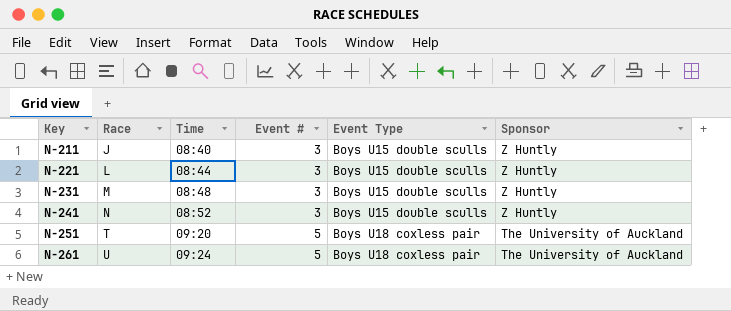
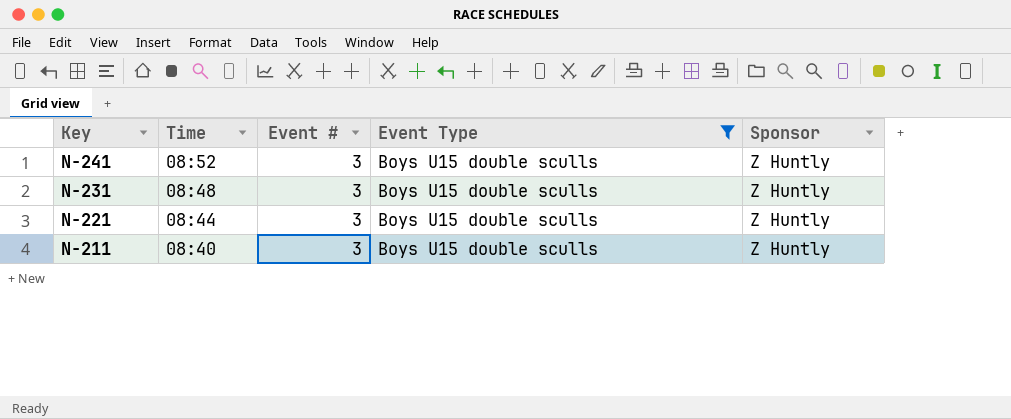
filter: none -> Event Type = Boys U15 double sculls
row order: Key ascending -> Key descending
column Race | position: 2 -> none

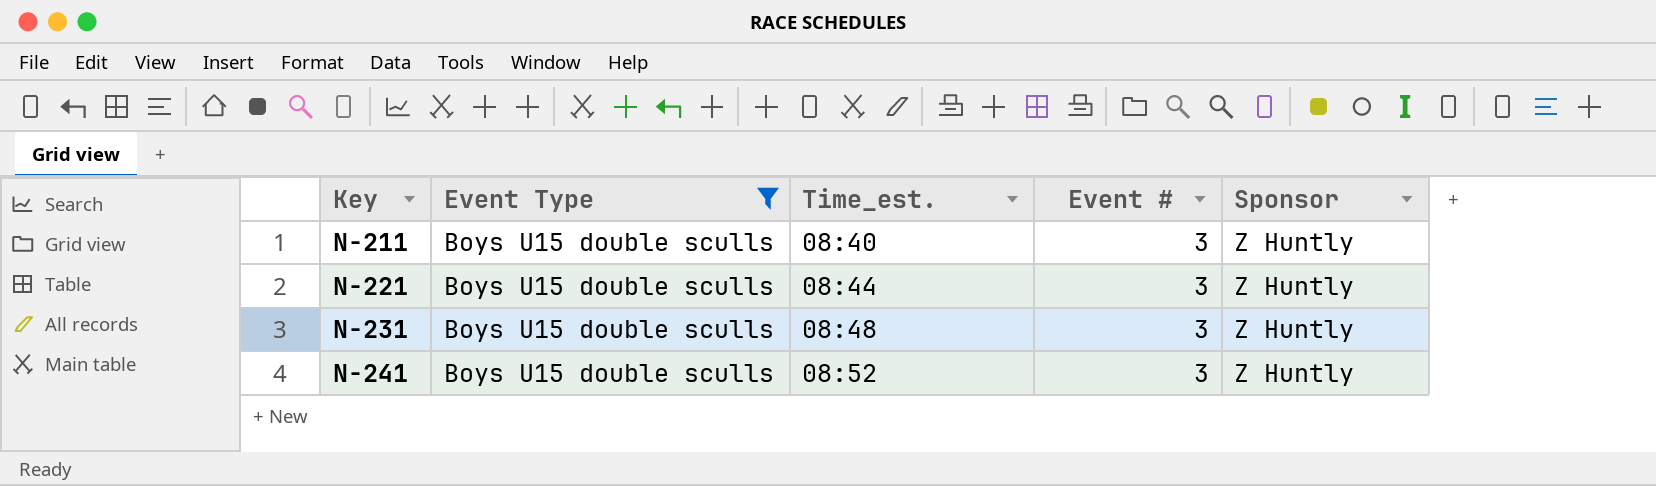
row order: Key descending -> Key ascending
column Event Type | position: 4 -> 2
column name: Time -> Time_est.

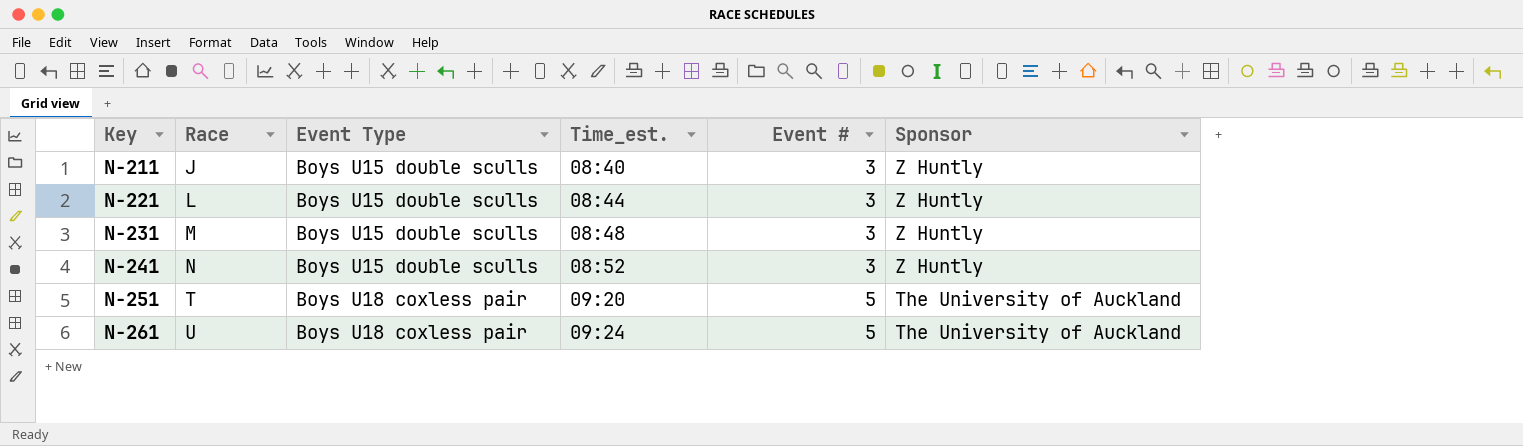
filter: Event Type = Boys U15 double sculls -> none
column Race | position: none -> 2

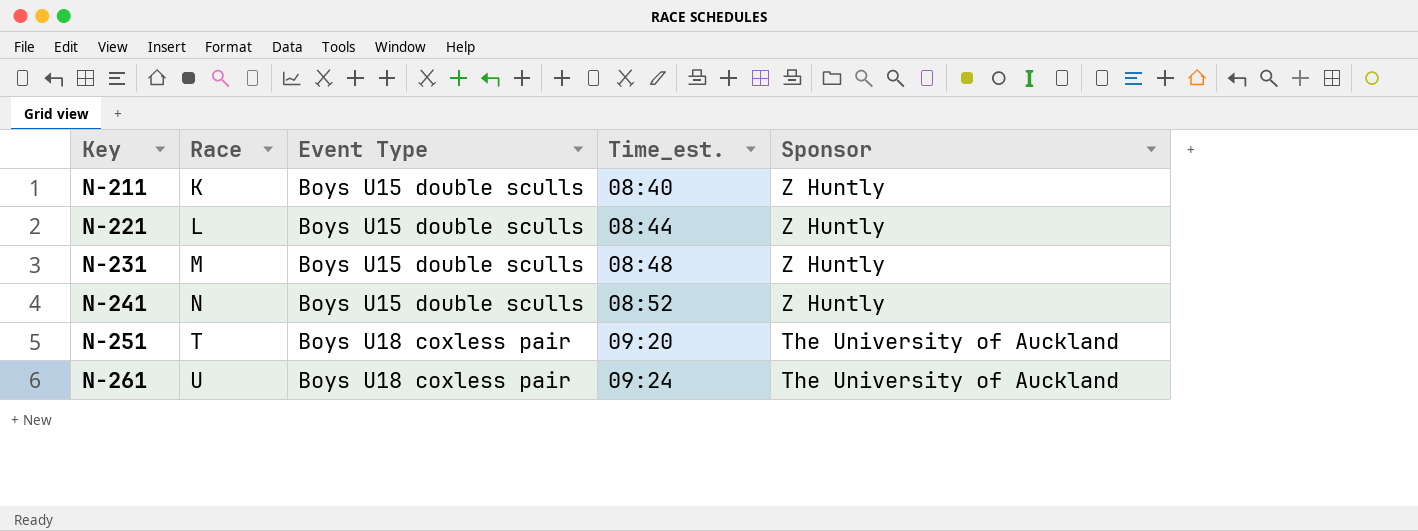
column Event # | position: 5 -> none
N-211 | Race: J -> K

